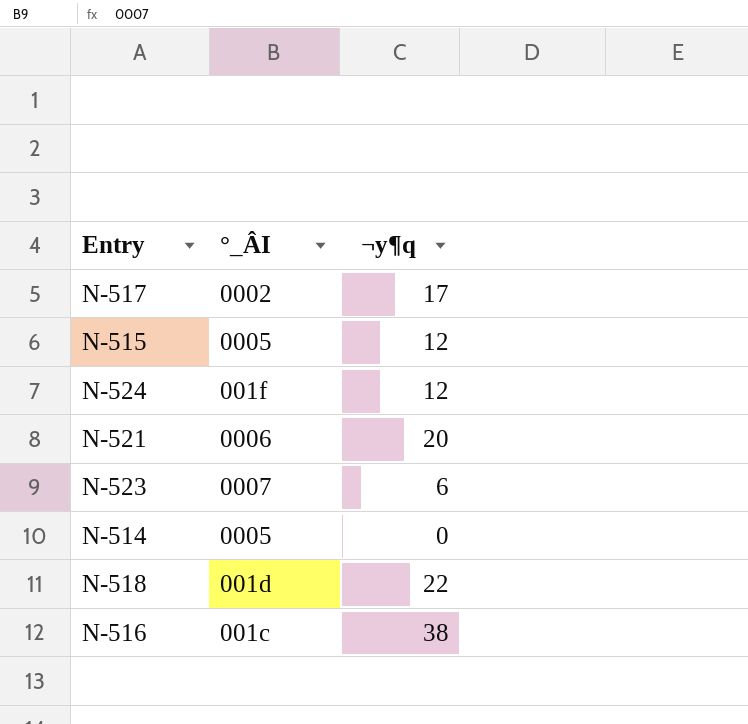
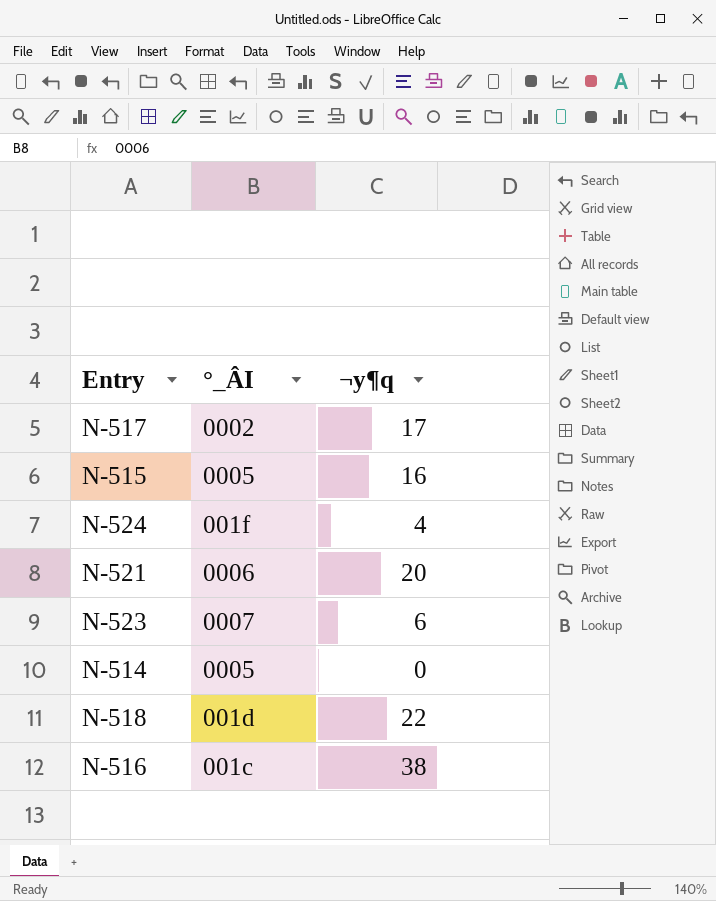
N-515 | ¬y¶q: 12 -> 16
N-524 | ¬y¶q: 12 -> 4

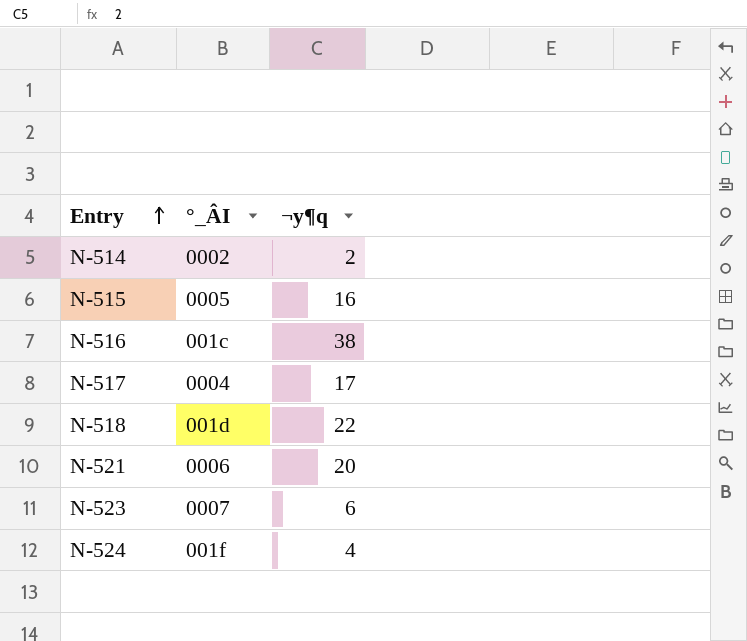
row order: none -> Entry ascending
N-514 | °_ÂI: 0005 -> 0002
N-514 | ¬y¶q: 0 -> 2
N-517 | °_ÂI: 0002 -> 0004

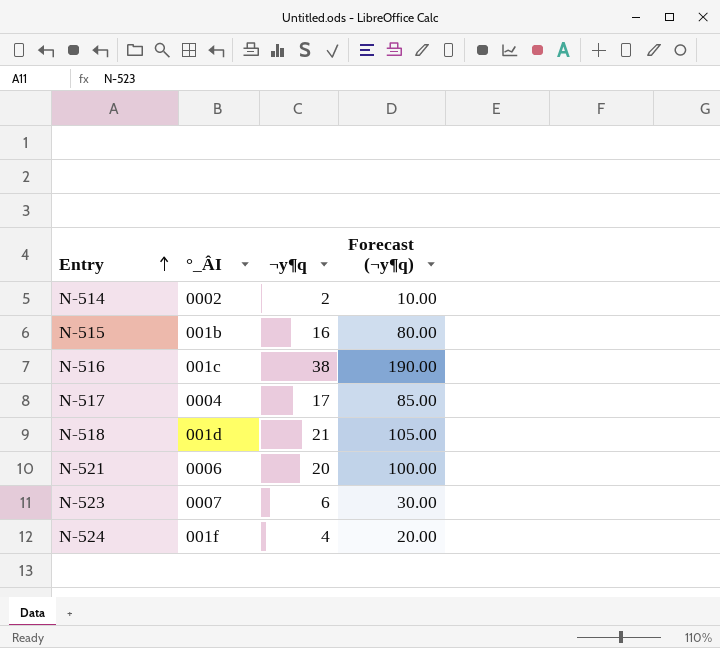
column Forecast (¬y¶q) | formula: none -> [¬y¶q] * 5
N-515 | °_ÂI: 0005 -> 001b
N-518 | ¬y¶q: 22 -> 21

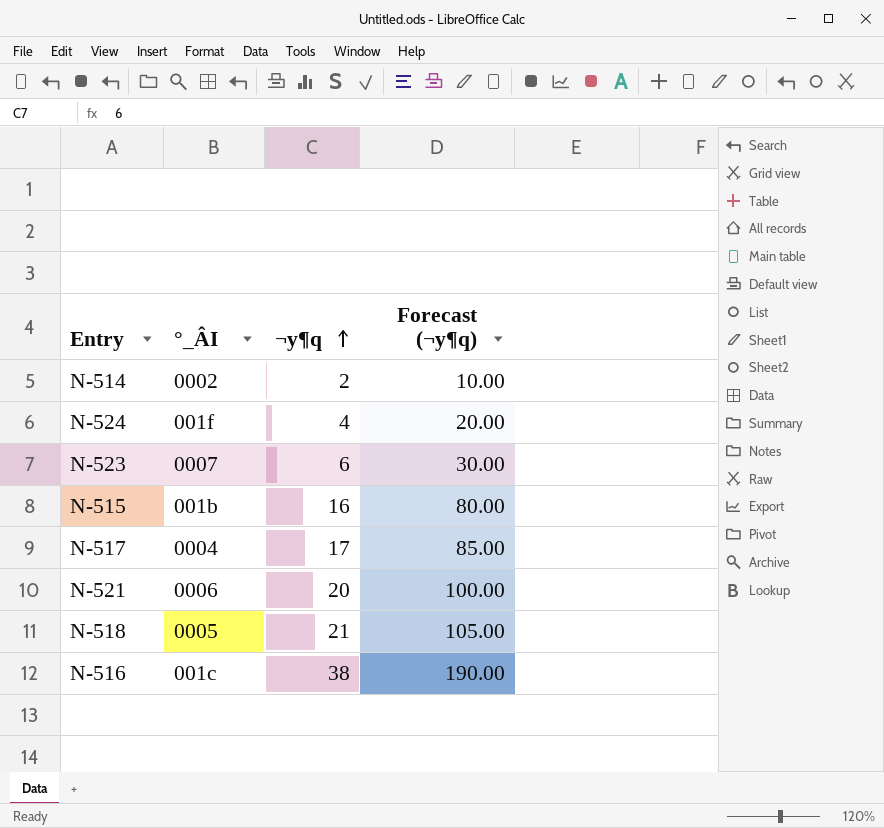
row order: Entry ascending -> ¬y¶q ascending
N-518 | °_ÂI: 001d -> 0005

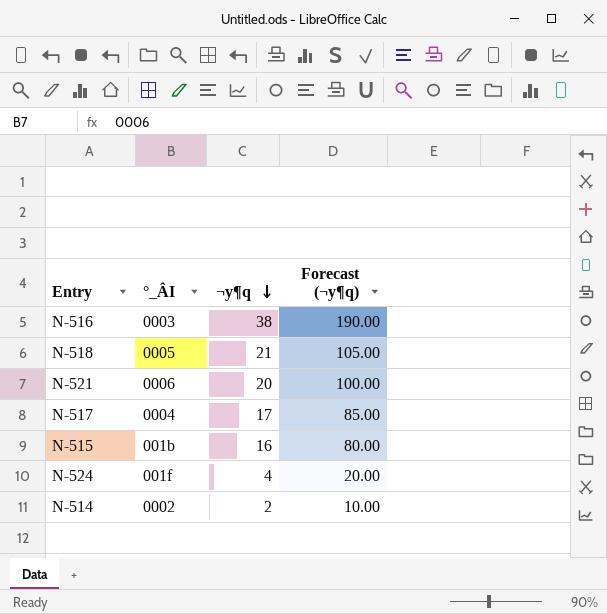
row order: ¬y¶q ascending -> ¬y¶q descending
row N-523: 0007 | 6 | 30.00 -> none
N-516 | °_ÂI: 001c -> 0003

